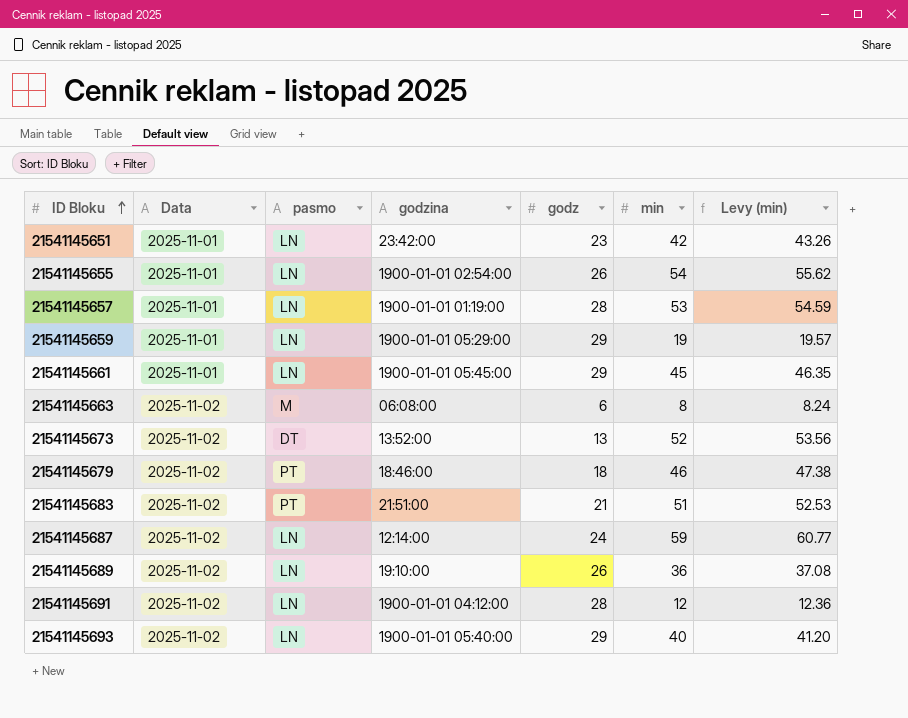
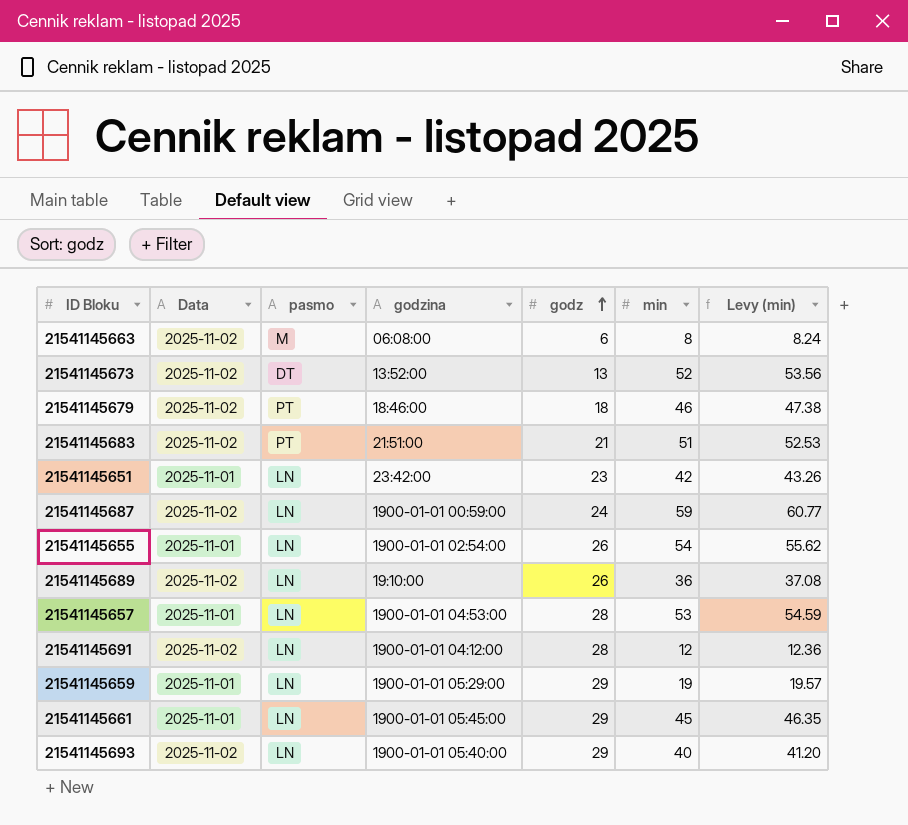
row order: ID Bloku ascending -> godz ascending
21541145687 | godzina: 12:14:00 -> 1900-01-01 00:59:00
21541145657 | godzina: 1900-01-01 01:19:00 -> 1900-01-01 04:53:00

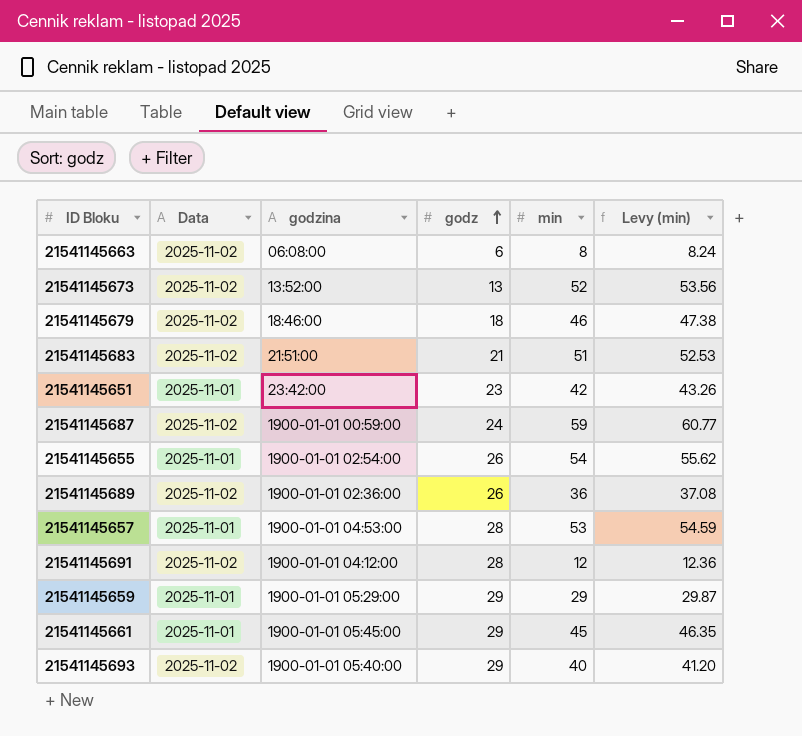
column pasmo | position: 3 -> none
21541145689 | godzina: 19:10:00 -> 1900-01-01 02:36:00
21541145659 | min: 19 -> 29
21541145659 | Levy (min): 19.57 -> 29.87

